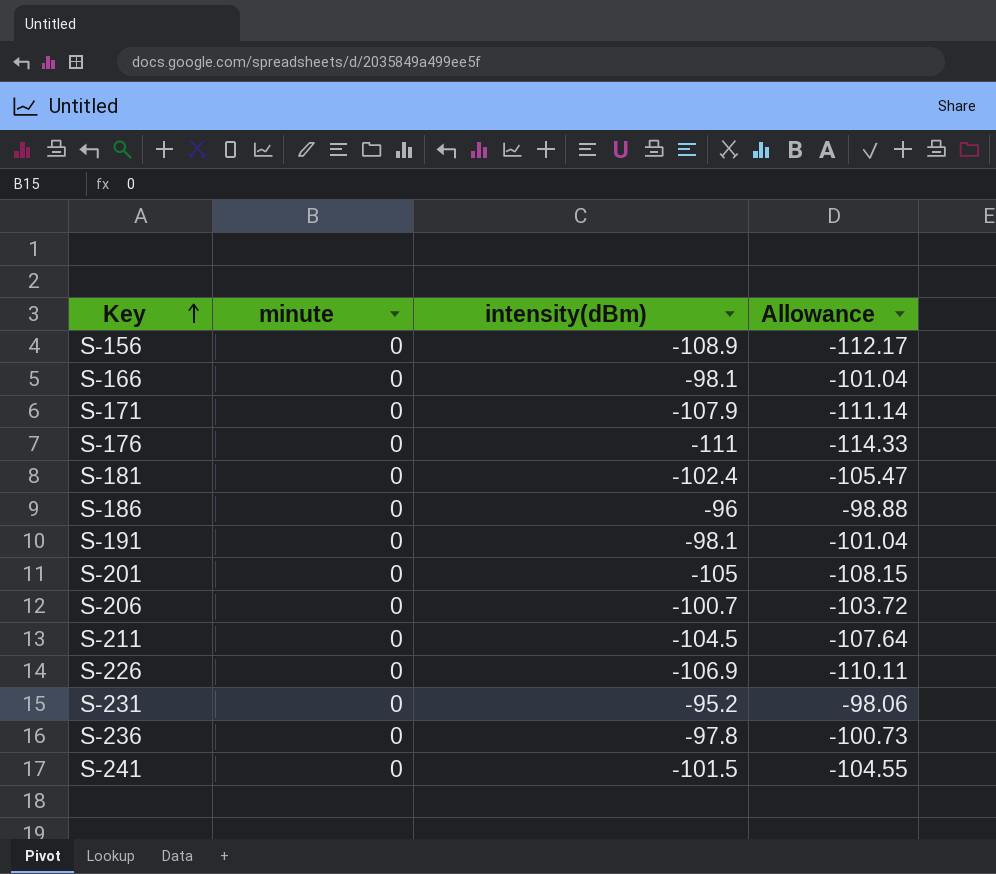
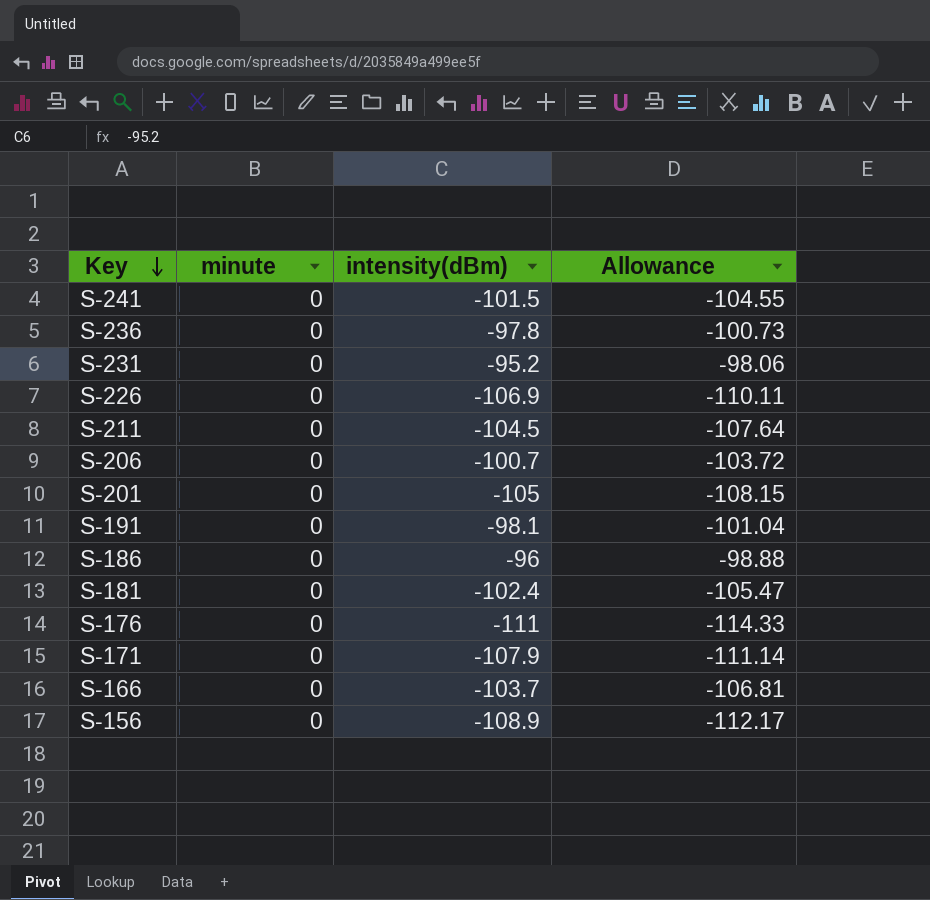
row order: Key ascending -> Key descending
S-166 | intensity(dBm): -98.1 -> -103.7
S-166 | Allowance: -101.04 -> -106.81

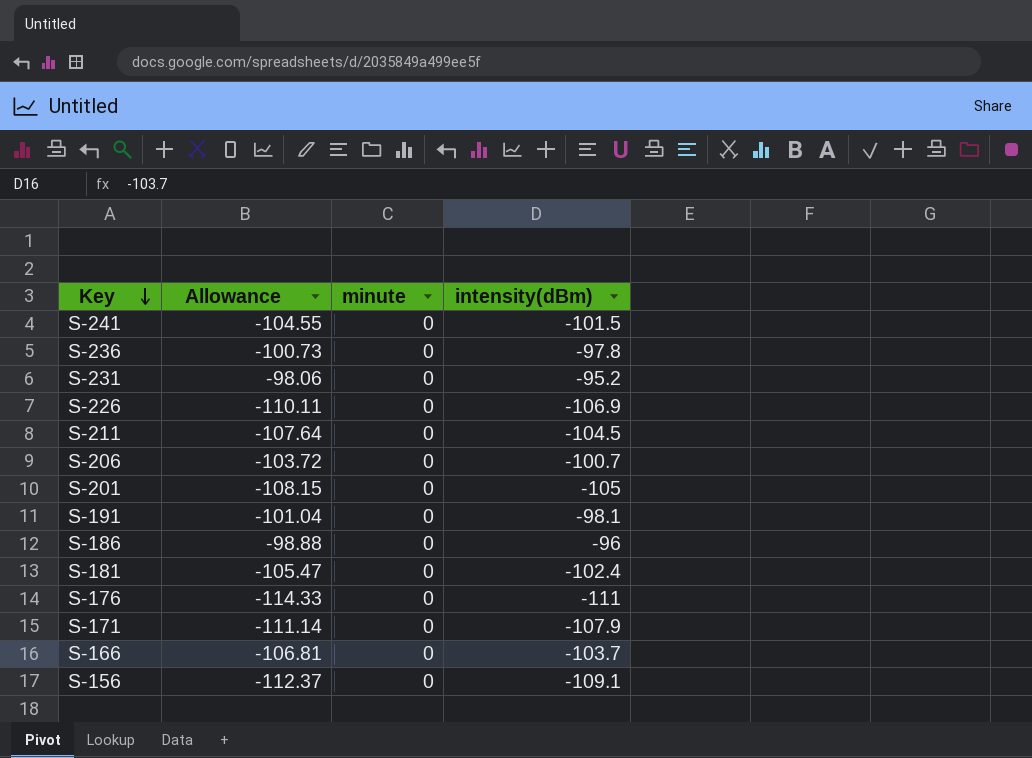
column Allowance | position: 4 -> 2
S-156 | Allowance: -112.17 -> -112.37
S-156 | intensity(dBm): -108.9 -> -109.1

